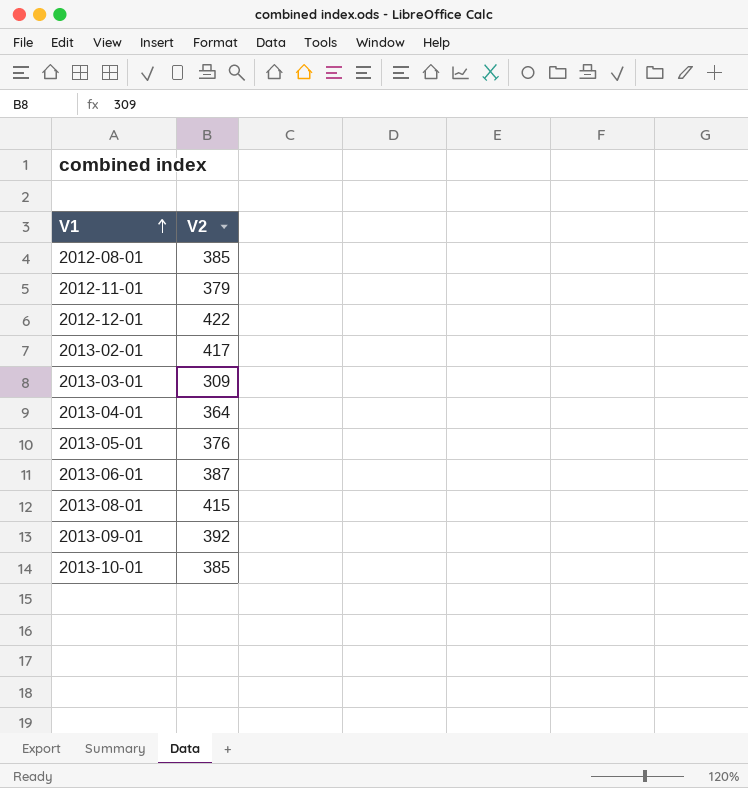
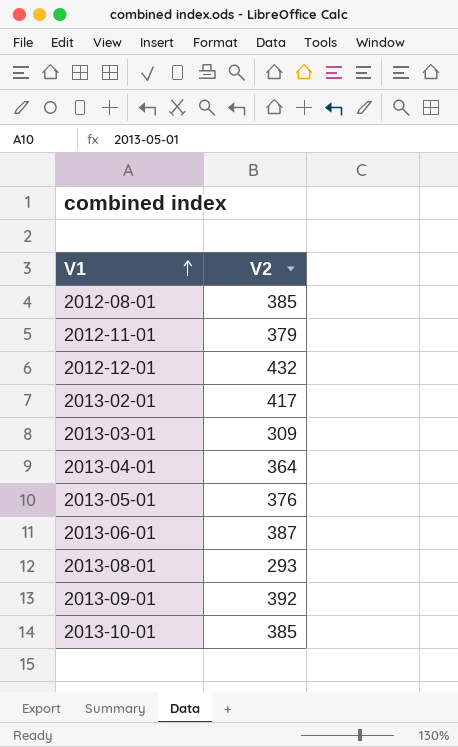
2012-12-01 | V2: 422 -> 432
2013-08-01 | V2: 415 -> 293

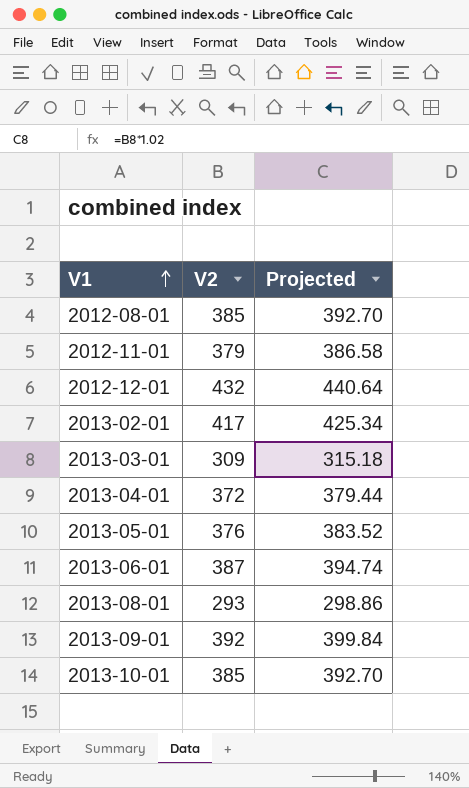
column Projected | formula: none -> [V2] * 1.02
2013-04-01 | V2: 364 -> 372

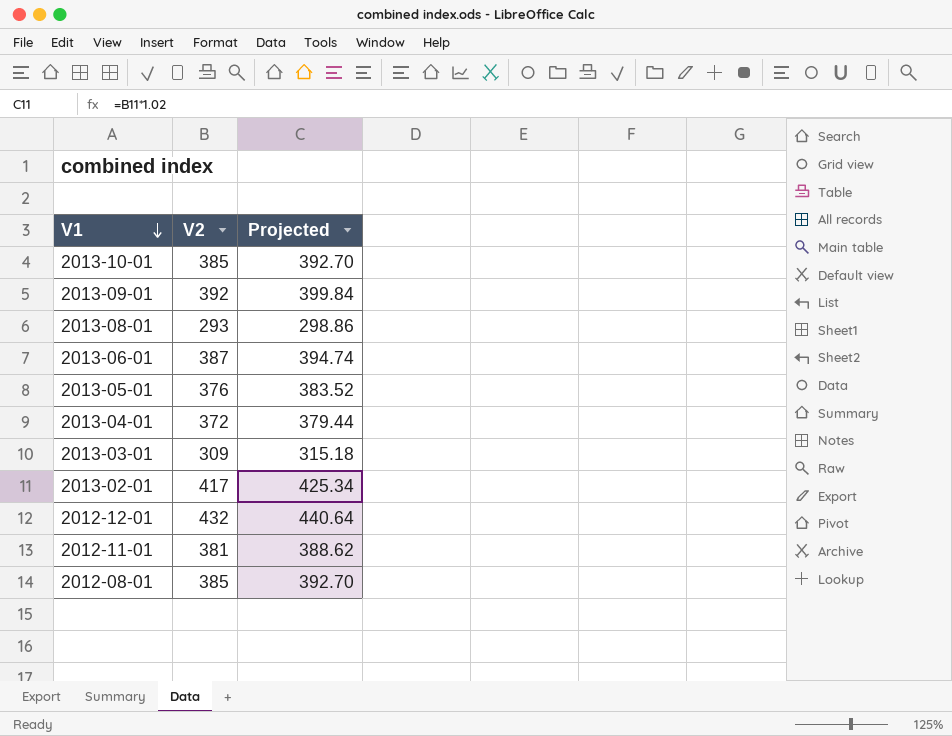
row order: V1 ascending -> V1 descending
2012-11-01 | V2: 379 -> 381
2012-11-01 | Projected: 386.58 -> 388.62

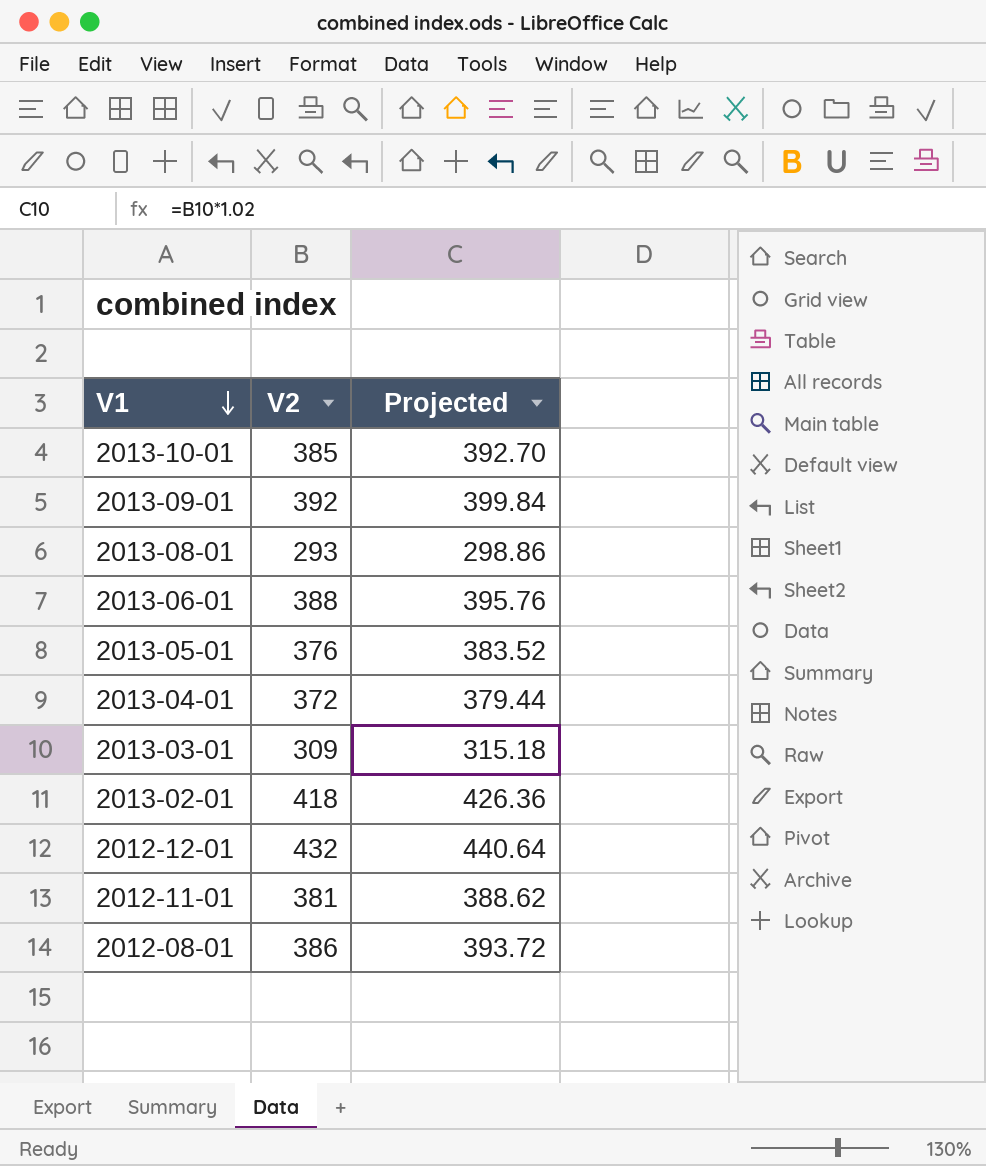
2013-06-01 | V2: 387 -> 388
2013-06-01 | Projected: 394.74 -> 395.76
2013-02-01 | V2: 417 -> 418
2013-02-01 | Projected: 425.34 -> 426.36
2012-08-01 | V2: 385 -> 386
2012-08-01 | Projected: 392.70 -> 393.72

